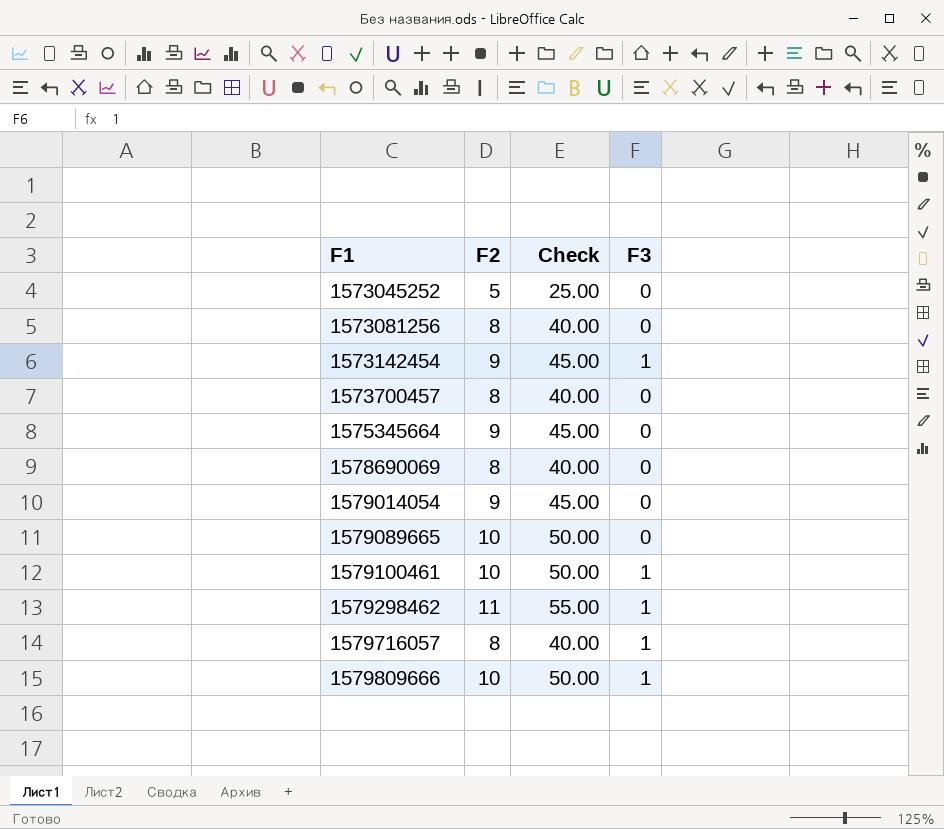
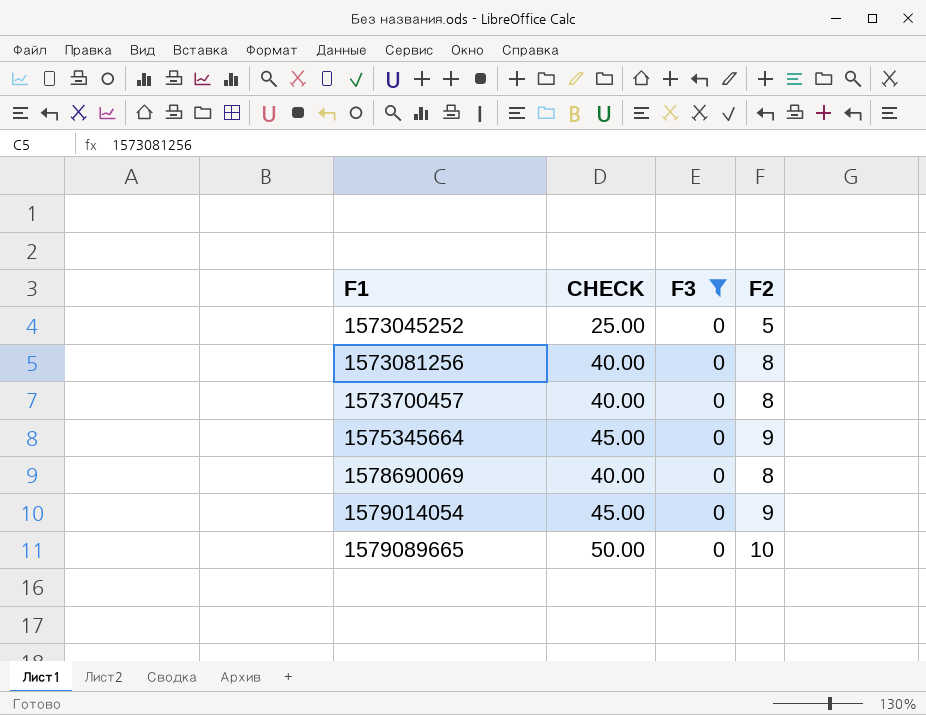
filter: none -> F3 = 0
column name: Check -> CHECK
column F2 | position: 2 -> 4

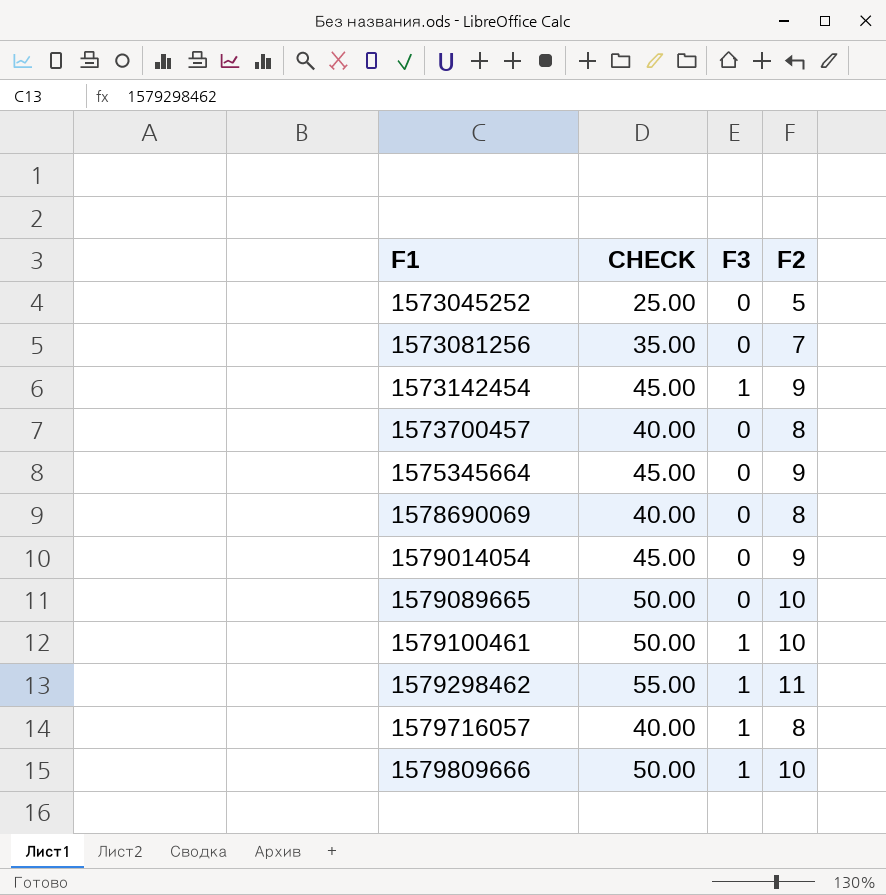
filter: F3 = 0 -> none
1573081256 | CHECK: 40.00 -> 35.00
1573081256 | F2: 8 -> 7

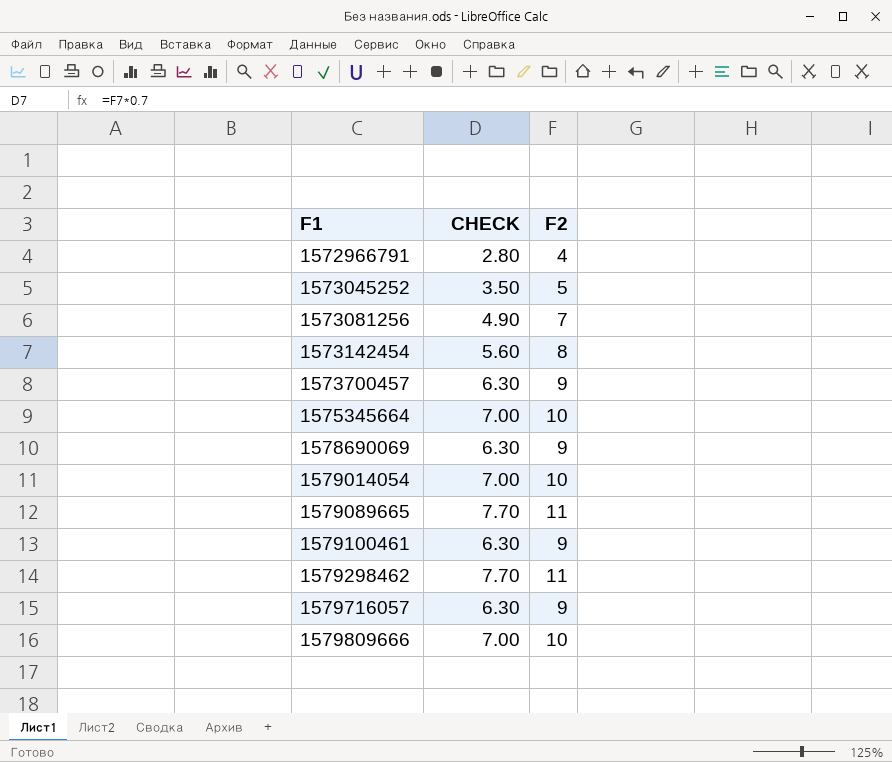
column F3 | position: 3 -> none
column CHECK | formula: [F2] * 5 -> [F2] * 0.7
row 1572966791: none -> 2.80 | 4
1573142454 | F2: 9 -> 8
1573700457 | F2: 8 -> 9
1575345664 | F2: 9 -> 10
1578690069 | F2: 8 -> 9
1579014054 | F2: 9 -> 10
1579089665 | F2: 10 -> 11
1579100461 | F2: 10 -> 9
1579716057 | F2: 8 -> 9

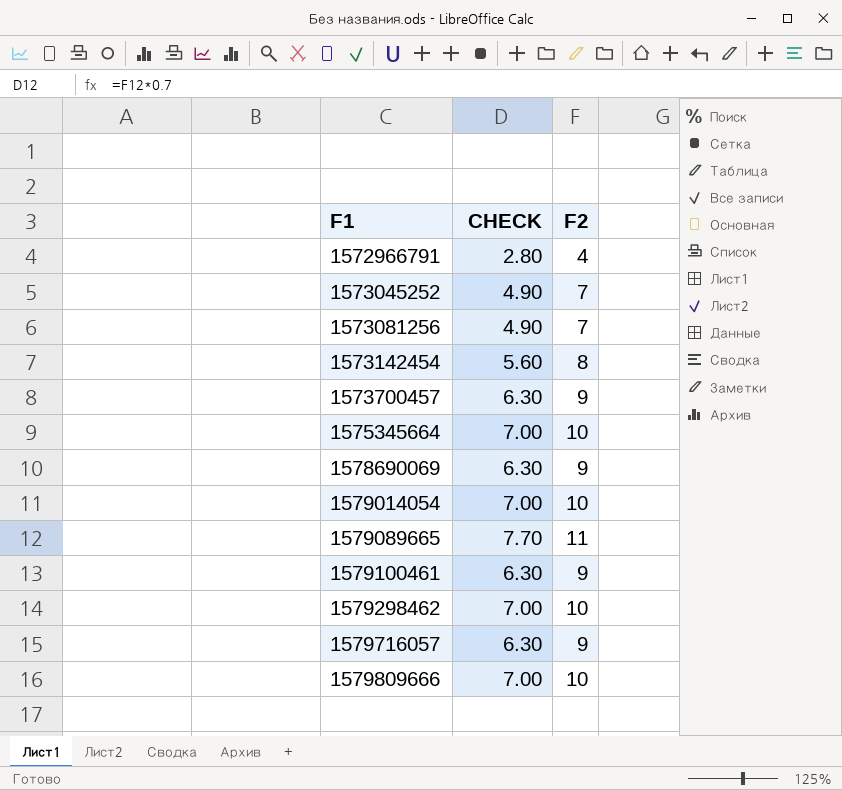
1573045252 | CHECK: 3.50 -> 4.90
1573045252 | F2: 5 -> 7
1579298462 | CHECK: 7.70 -> 7.00
1579298462 | F2: 11 -> 10

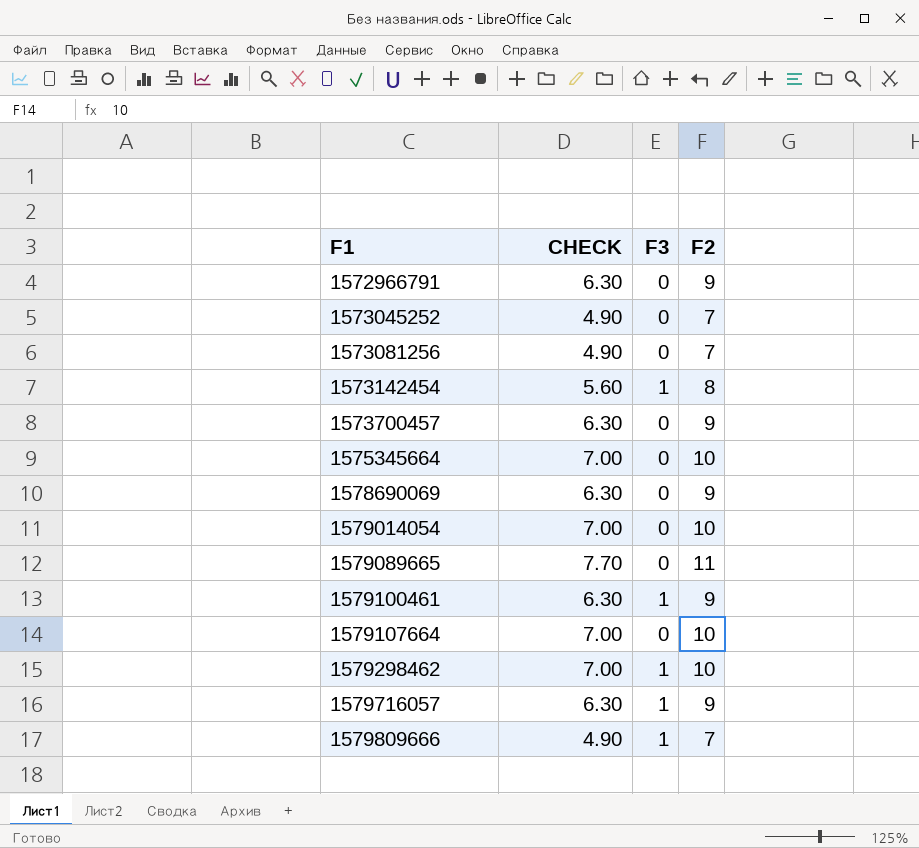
column F3 | position: none -> 3
1572966791 | CHECK: 2.80 -> 6.30
1572966791 | F2: 4 -> 9
row 1579107664: none -> 7.00 | 0 | 10
1579809666 | CHECK: 7.00 -> 4.90
1579809666 | F2: 10 -> 7

